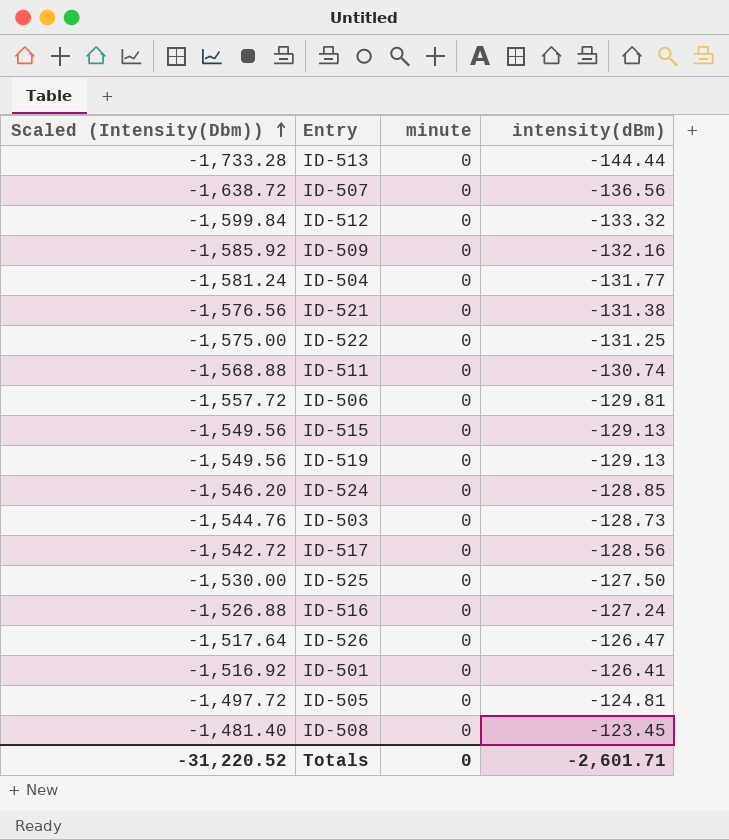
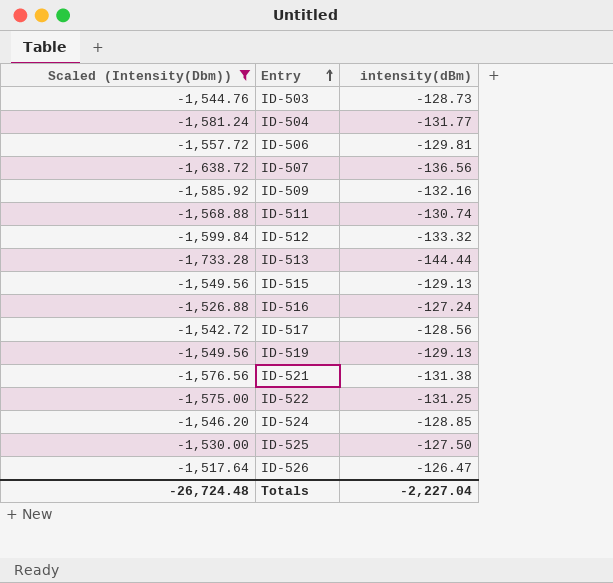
filter: none -> Scaled (Intensity(Dbm)) <= -1,517.64
row order: Scaled (Intensity(Dbm)) ascending -> Entry ascending
column minute | position: 3 -> none
Totals | Scaled (Intensity(Dbm)): -31,220.52 -> -26,724.48
Totals | intensity(dBm): -2,601.71 -> -2,227.04

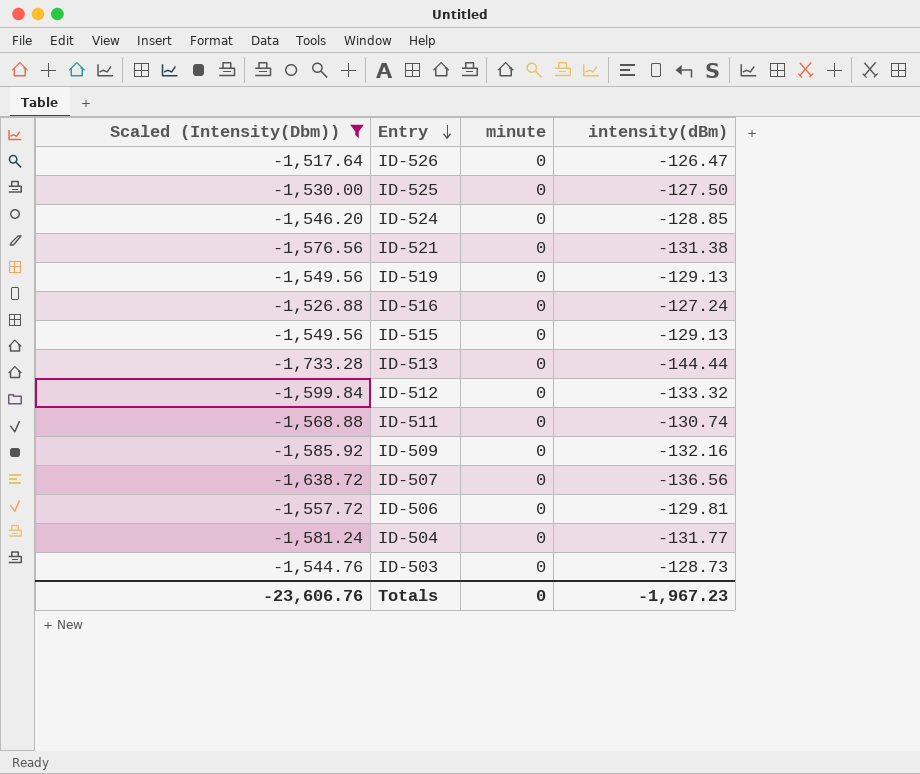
row order: Entry ascending -> Entry descending
column minute | position: none -> 3
row ID-517: -1,542.72 | -128.56 -> none
row ID-522: -1,575.00 | -131.25 -> none
Totals | Scaled (Intensity(Dbm)): -26,724.48 -> -23,606.76
Totals | intensity(dBm): -2,227.04 -> -1,967.23

